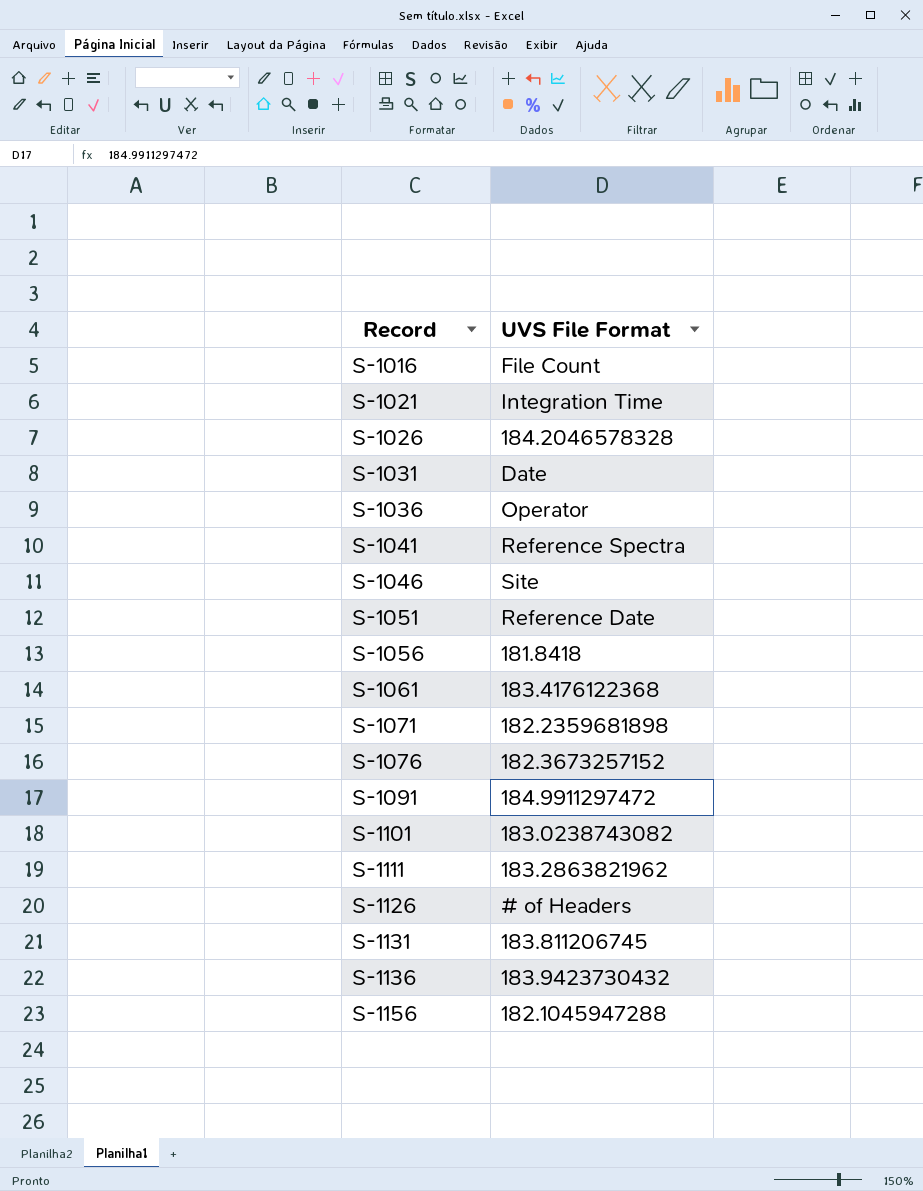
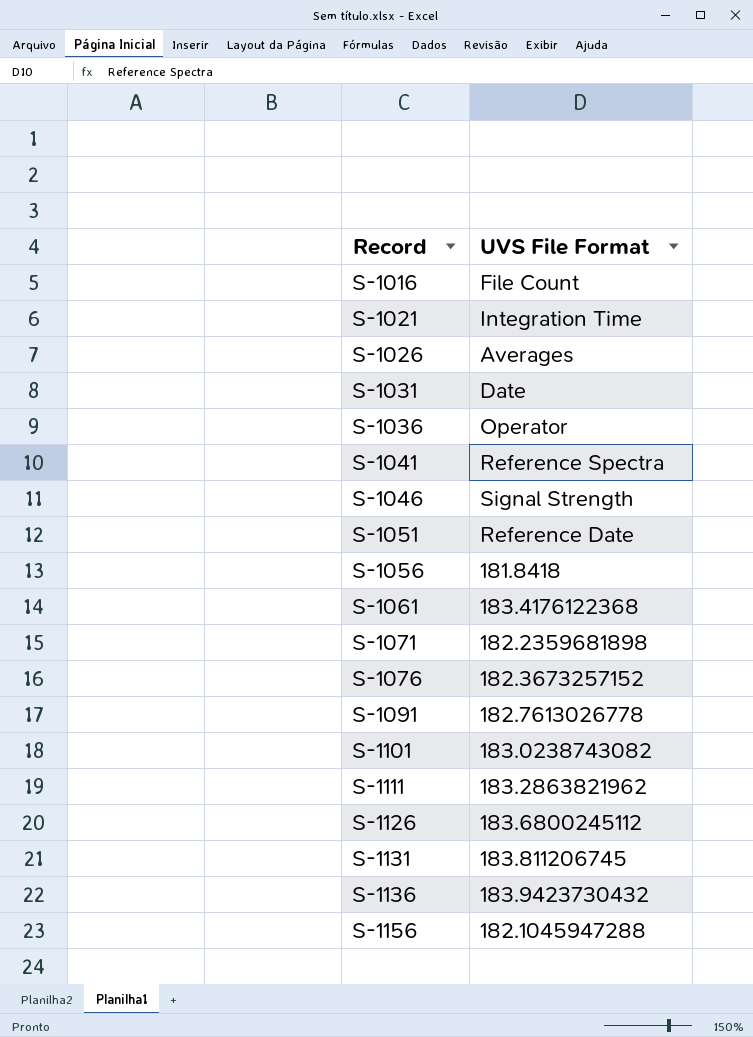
S-1026 | UVS File Format: 184.2046578328 -> Averages
S-1046 | UVS File Format: Site -> Signal Strength
S-1091 | UVS File Format: 184.9911297472 -> 182.7613026778
S-1126 | UVS File Format: # of Headers -> 183.6800245112

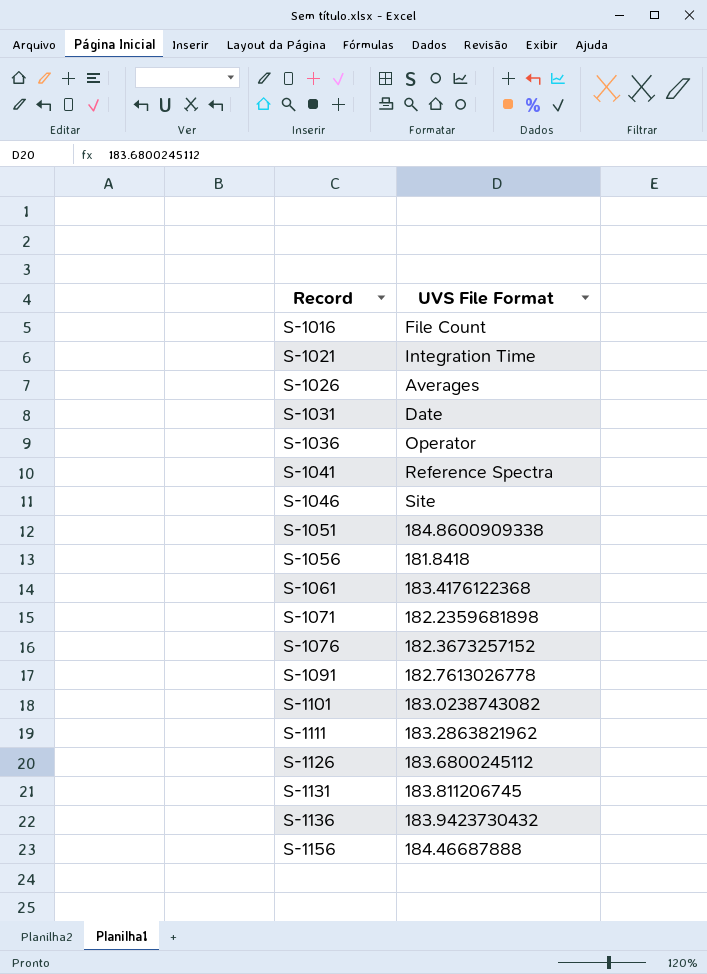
S-1046 | UVS File Format: Signal Strength -> Site
S-1051 | UVS File Format: Reference Date -> 184.8600909338
S-1156 | UVS File Format: 182.1045947288 -> 184.46687888

